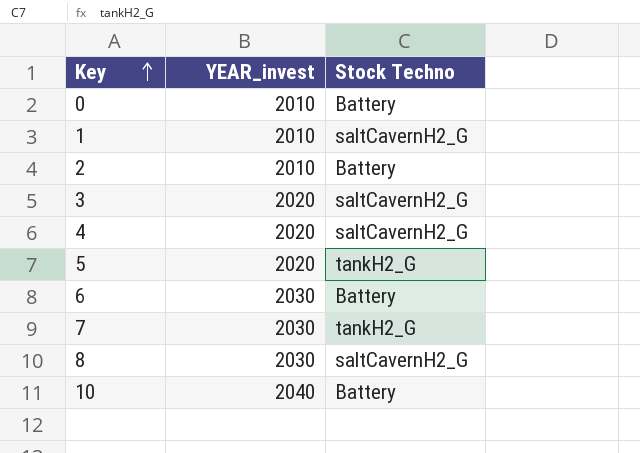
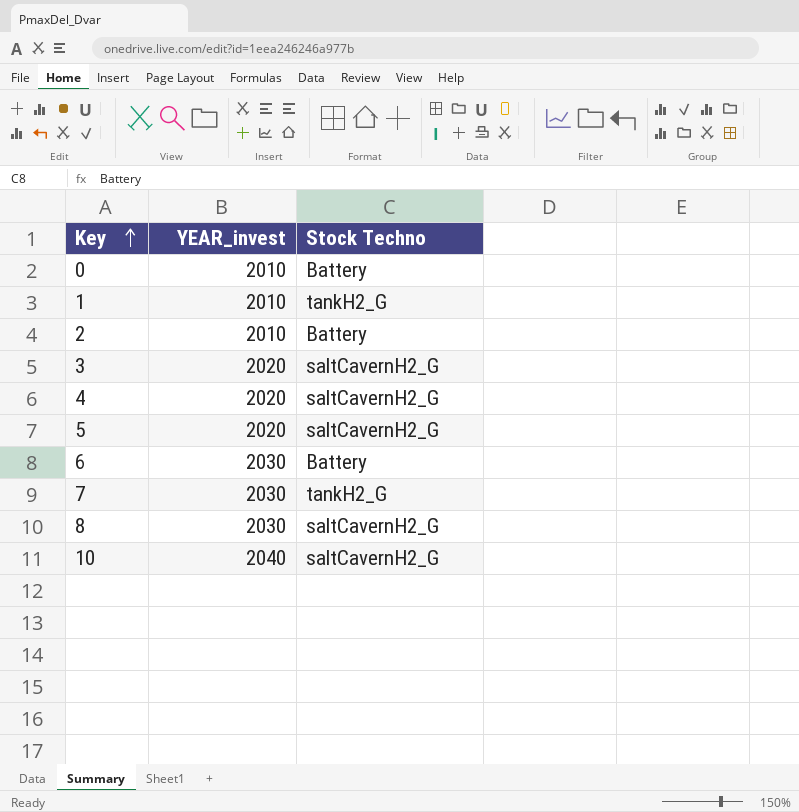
1 | Stock Techno: saltCavernH2_G -> tankH2_G
5 | Stock Techno: tankH2_G -> saltCavernH2_G
10 | Stock Techno: Battery -> saltCavernH2_G

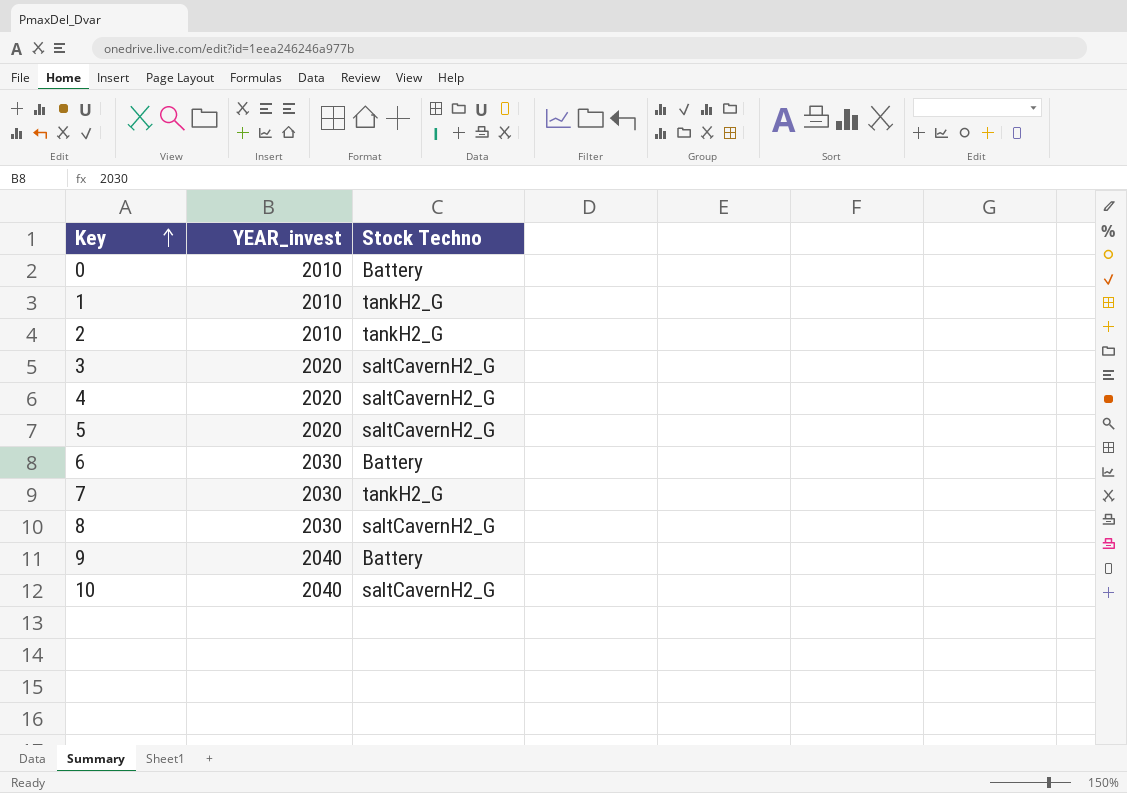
2 | Stock Techno: Battery -> tankH2_G
row 9: none -> 2040 | Battery

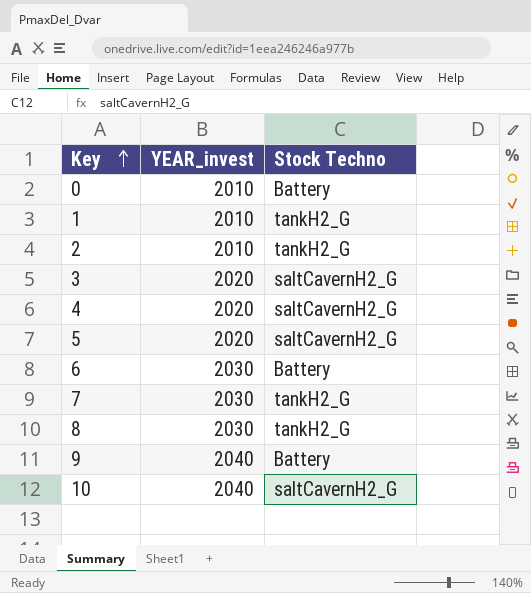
8 | Stock Techno: saltCavernH2_G -> tankH2_G

